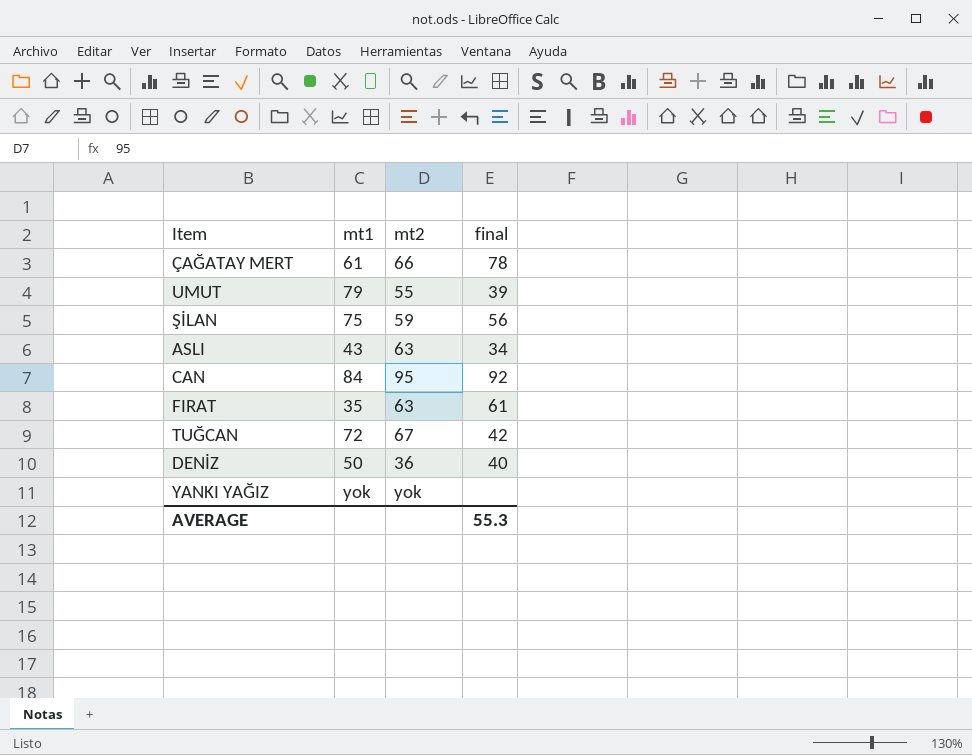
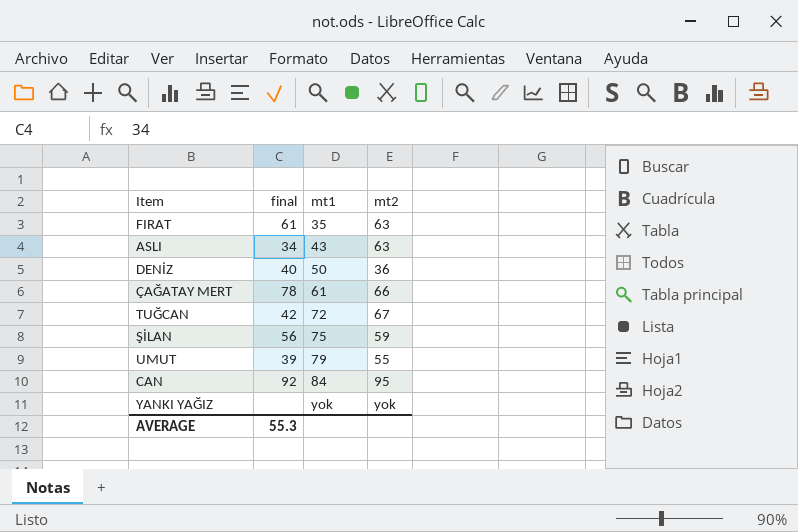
row order: none -> mt1 ascending
column final | position: 4 -> 2

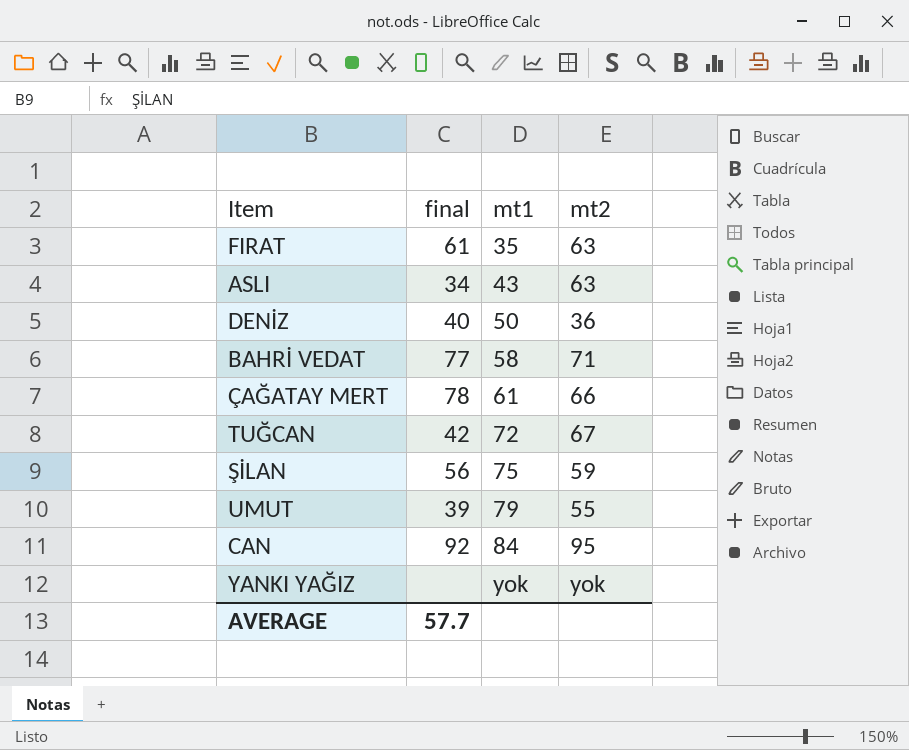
row BAHRİ VEDAT: none -> 77 | 58 | 71
AVERAGE | final: 55.3 -> 57.7

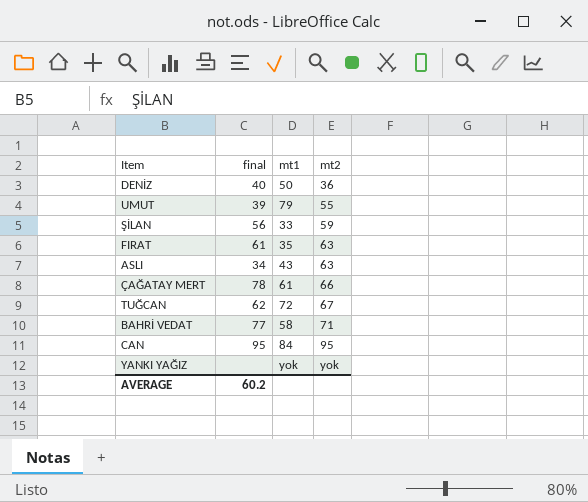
row order: mt1 ascending -> mt2 ascending
ŞİLAN | mt1: 75 -> 33
TUĞCAN | final: 42 -> 62
CAN | final: 92 -> 95
AVERAGE | final: 57.7 -> 60.2

